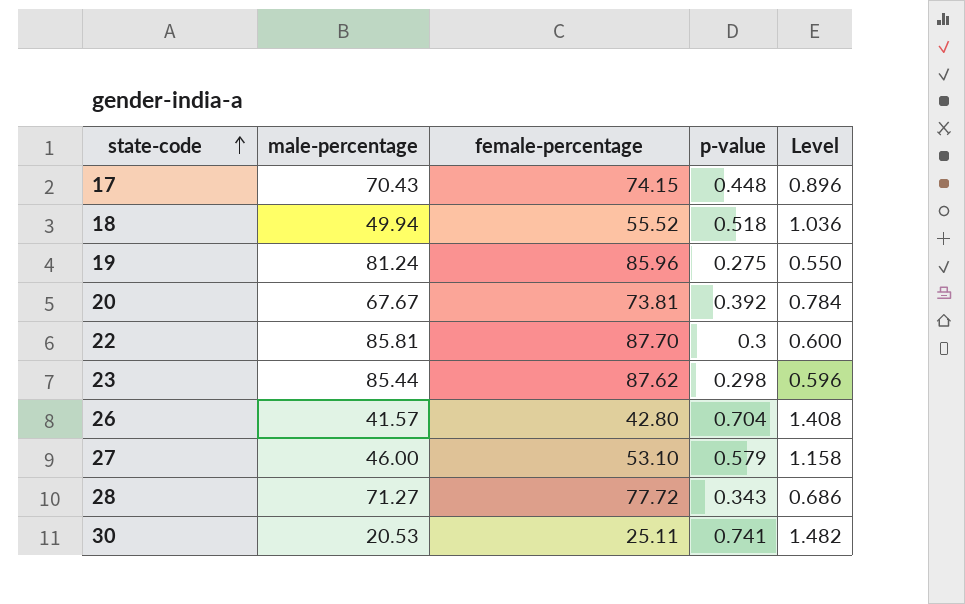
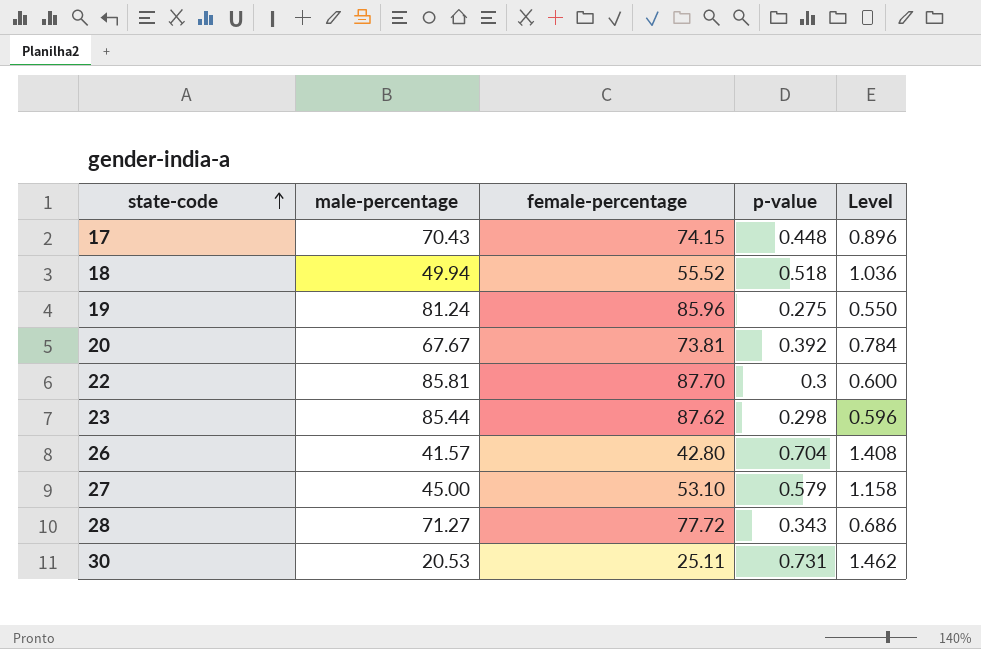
27 | male-percentage: 46.00 -> 45.00
30 | p-value: 0.741 -> 0.731
30 | Level: 1.482 -> 1.462

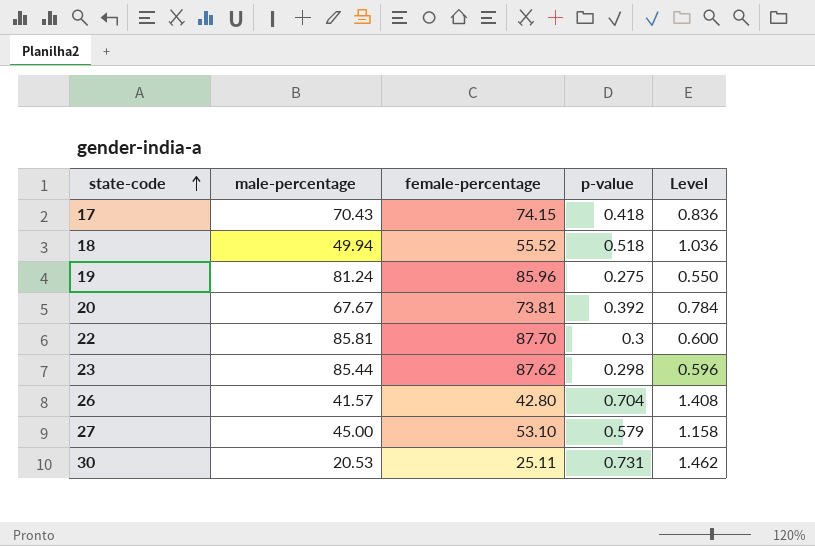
row 28: 71.27 | 77.72 | 0.343 | 0.686 -> none
17 | p-value: 0.448 -> 0.418
17 | Level: 0.896 -> 0.836

